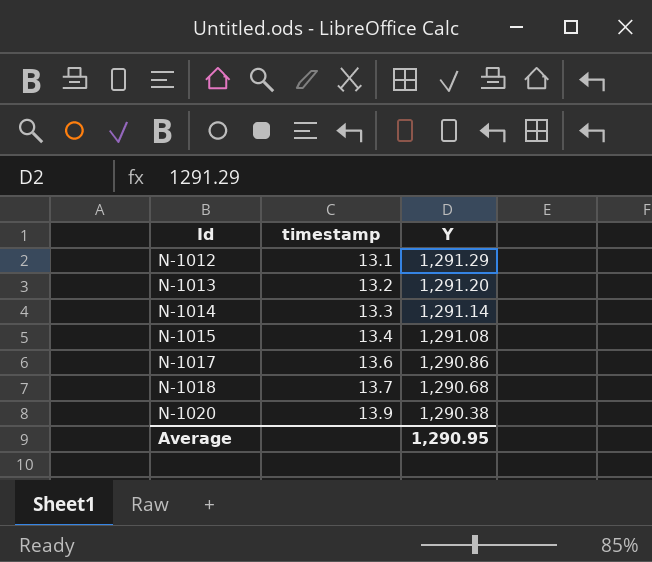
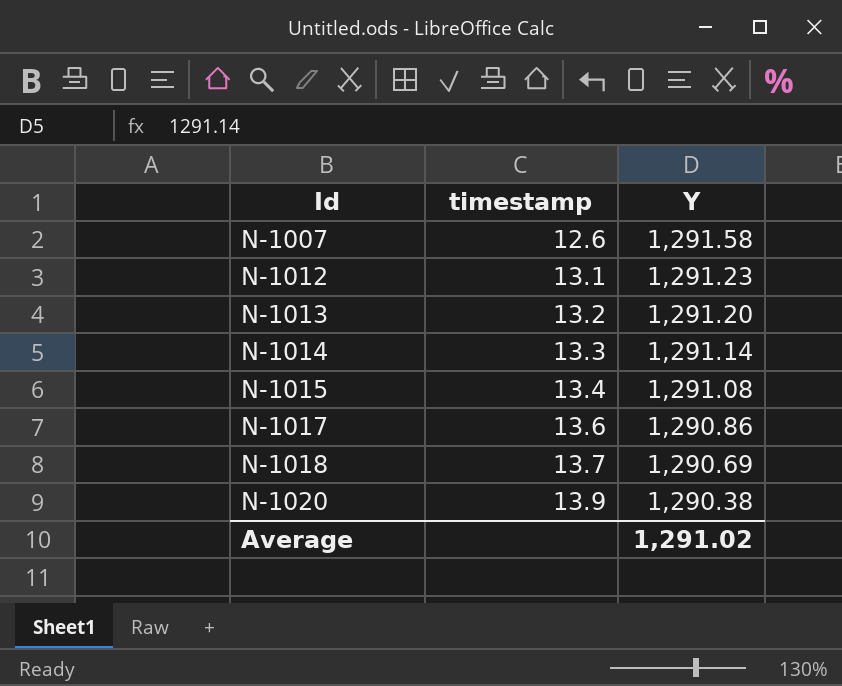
row N-1007: none -> 12.6 | 1,291.58
N-1012 | Y: 1,291.29 -> 1,291.23
N-1018 | Y: 1,290.68 -> 1,290.69
Average | Y: 1,290.95 -> 1,291.02

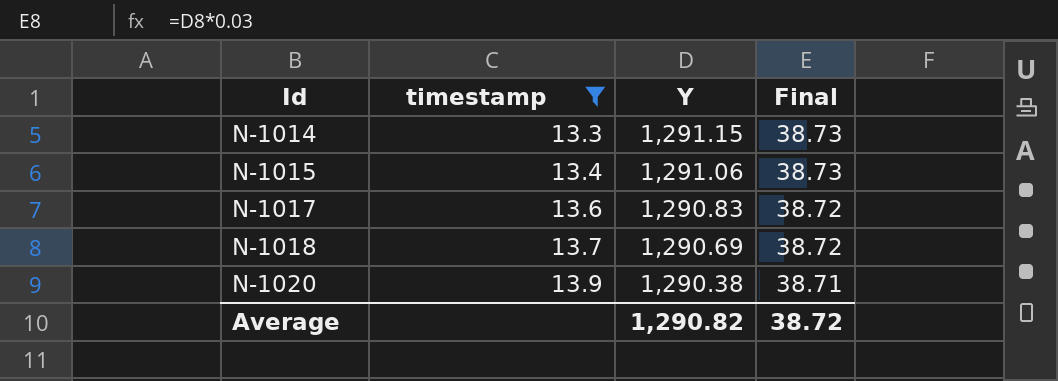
filter: none -> timestamp >= 13.3
column Final | formula: none -> [Y] * 0.03
N-1014 | Y: 1,291.14 -> 1,291.15
N-1015 | Y: 1,291.08 -> 1,291.06
N-1017 | Y: 1,290.86 -> 1,290.83
Average | Y: 1,291.02 -> 1,290.82

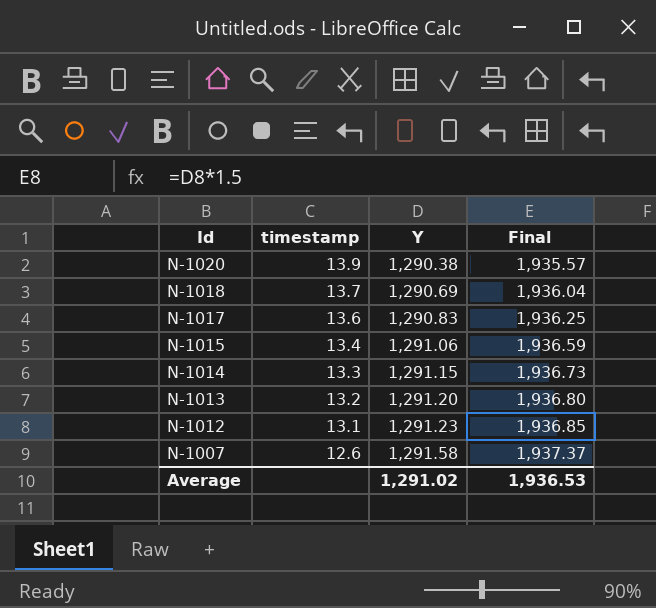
filter: timestamp >= 13.3 -> none
row order: Id ascending -> Id descending
column Final | formula: [Y] * 0.03 -> [Y] * 1.5
Average | Y: 1,290.82 -> 1,291.02
Average | Final: 38.72 -> 1,936.53

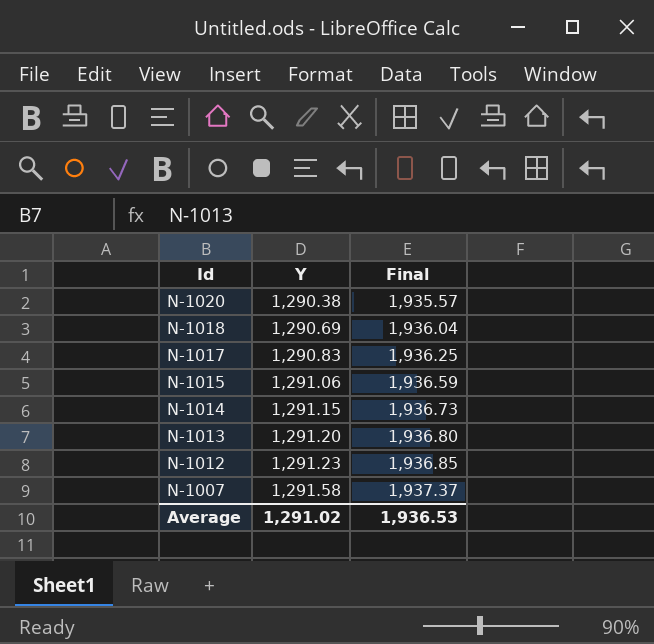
column timestamp | position: 2 -> none

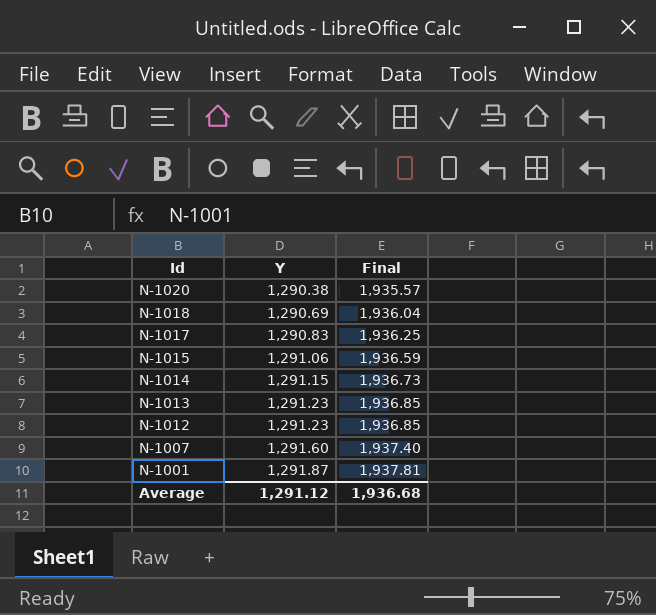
N-1013 | Y: 1,291.20 -> 1,291.23
N-1013 | Final: 1,936.80 -> 1,936.85
N-1007 | Y: 1,291.58 -> 1,291.60
N-1007 | Final: 1,937.37 -> 1,937.40
row N-1001: none -> 1,291.87 | 1,937.81
Average | Y: 1,291.02 -> 1,291.12
Average | Final: 1,936.53 -> 1,936.68

